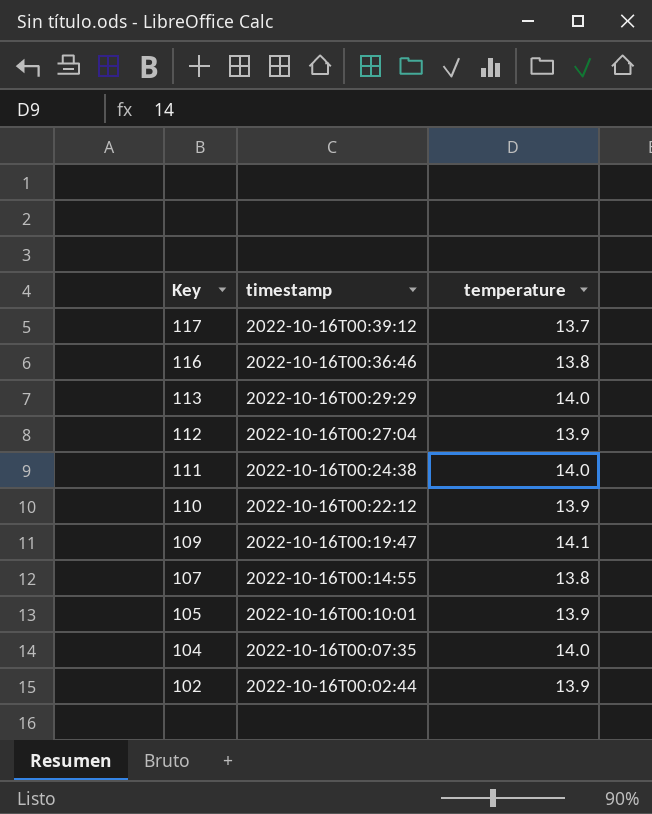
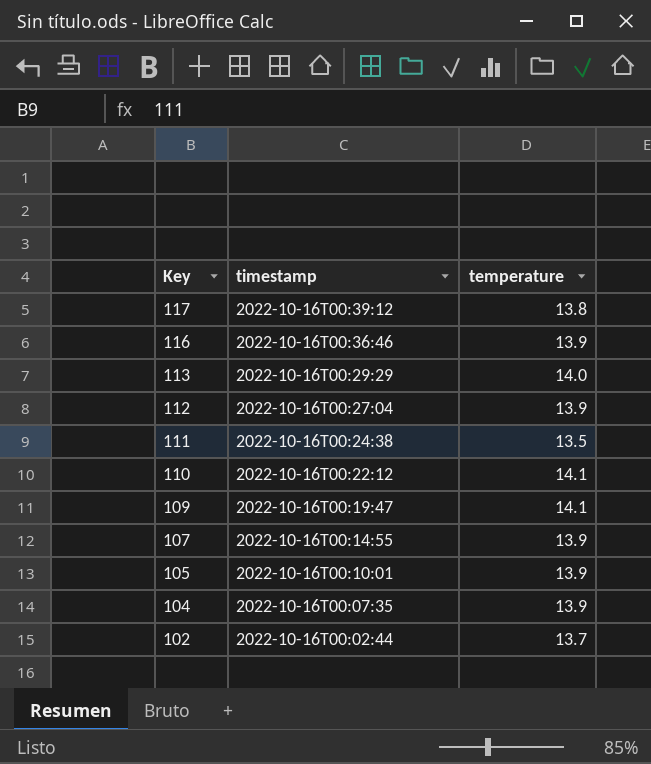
117 | temperature: 13.7 -> 13.8
116 | temperature: 13.8 -> 13.9
111 | temperature: 14.0 -> 13.5
110 | temperature: 13.9 -> 14.1
107 | temperature: 13.8 -> 13.9
104 | temperature: 14.0 -> 13.9
102 | temperature: 13.9 -> 13.7

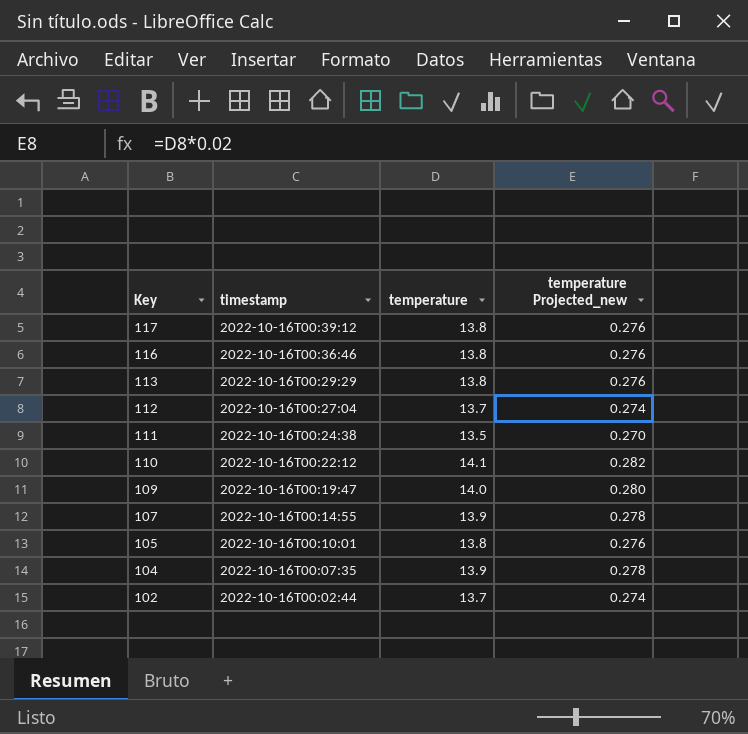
column temperature Projected_new | formula: none -> [temperature] * 0.02
116 | temperature: 13.9 -> 13.8
113 | temperature: 14.0 -> 13.8
112 | temperature: 13.9 -> 13.7
109 | temperature: 14.1 -> 14.0
105 | temperature: 13.9 -> 13.8

